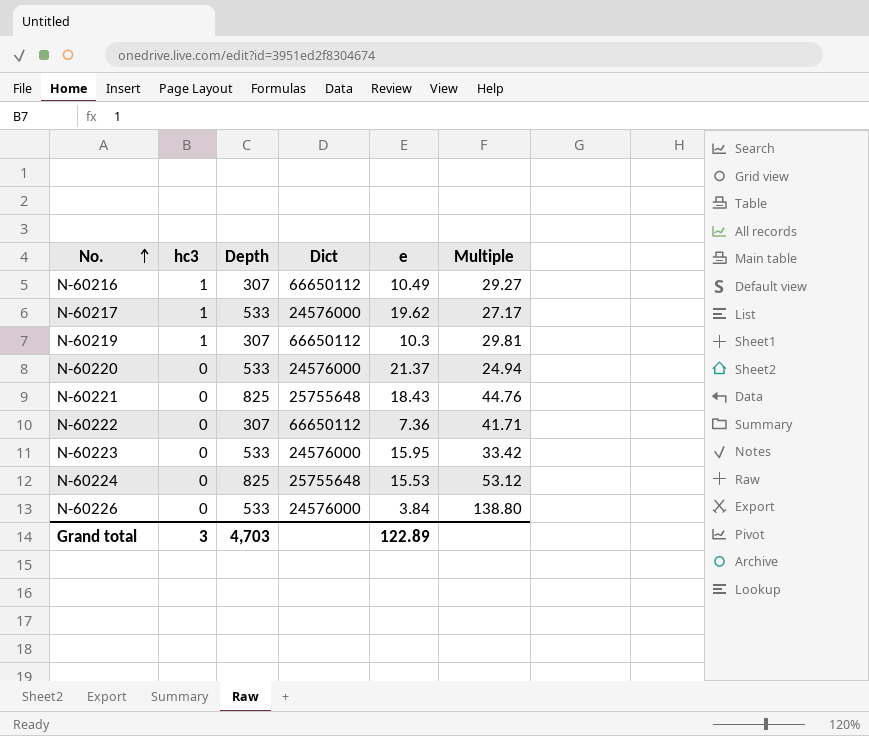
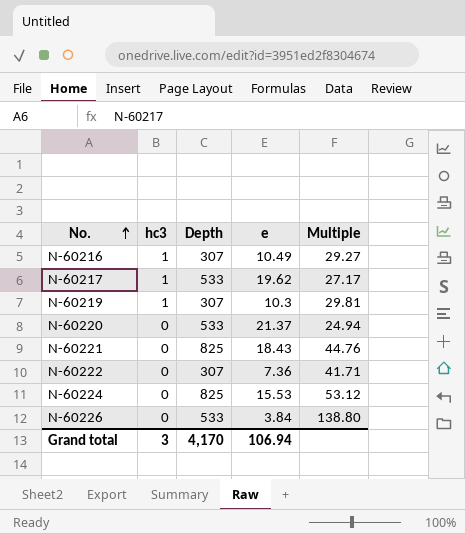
column Dict | position: 4 -> none
row N-60223: 0 | 533 | 24576000 | 15.95 | 33.42 -> none
Grand total | Depth: 4,703 -> 4,170
Grand total | e: 122.89 -> 106.94

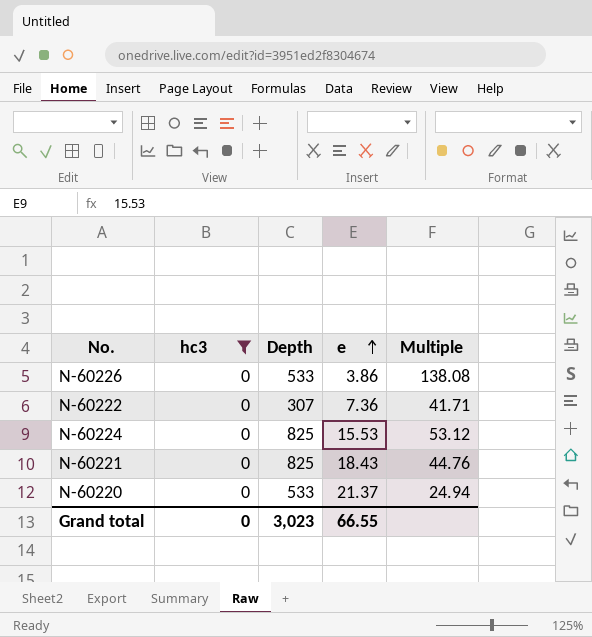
filter: none -> hc3 = 0
row order: No. ascending -> e ascending
N-60226 | e: 3.84 -> 3.86
N-60226 | Multiple: 138.80 -> 138.08
Grand total | hc3: 3 -> 0
Grand total | Depth: 4,170 -> 3,023
Grand total | e: 106.94 -> 66.55

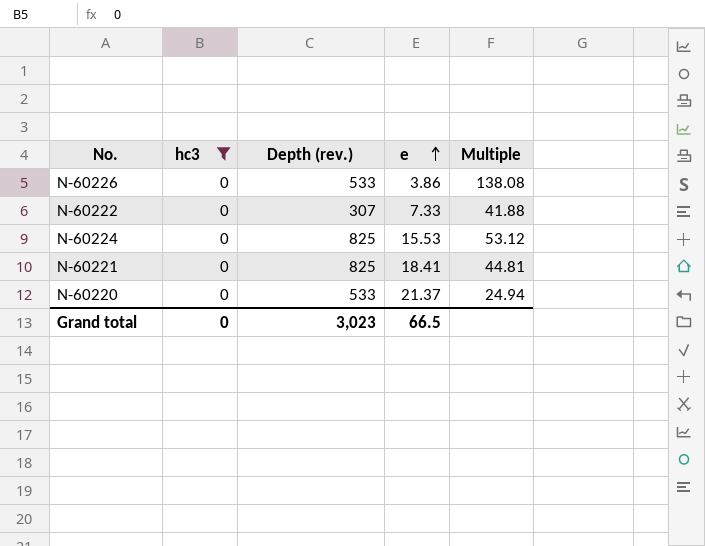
column name: Depth -> Depth (rev.)
N-60222 | e: 7.36 -> 7.33
N-60222 | Multiple: 41.71 -> 41.88
N-60221 | e: 18.43 -> 18.41
N-60221 | Multiple: 44.76 -> 44.81
Grand total | e: 66.55 -> 66.5

